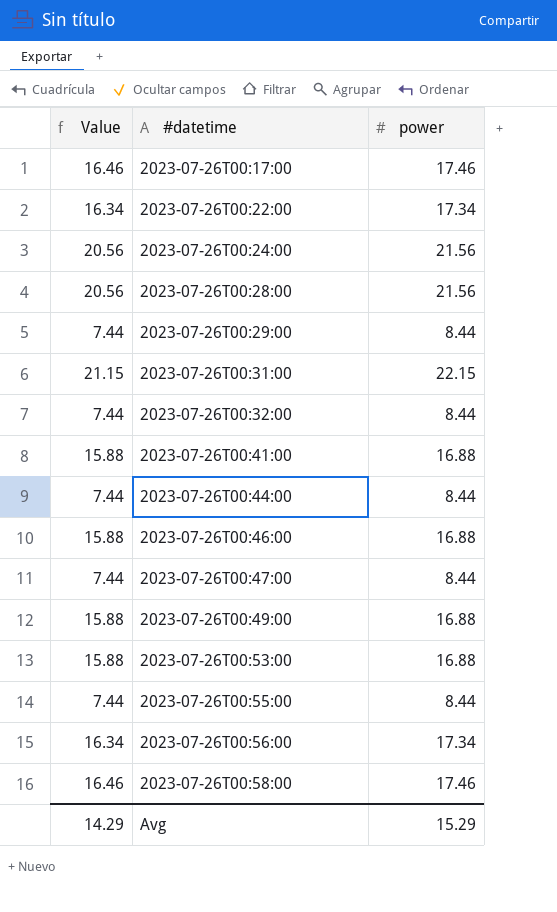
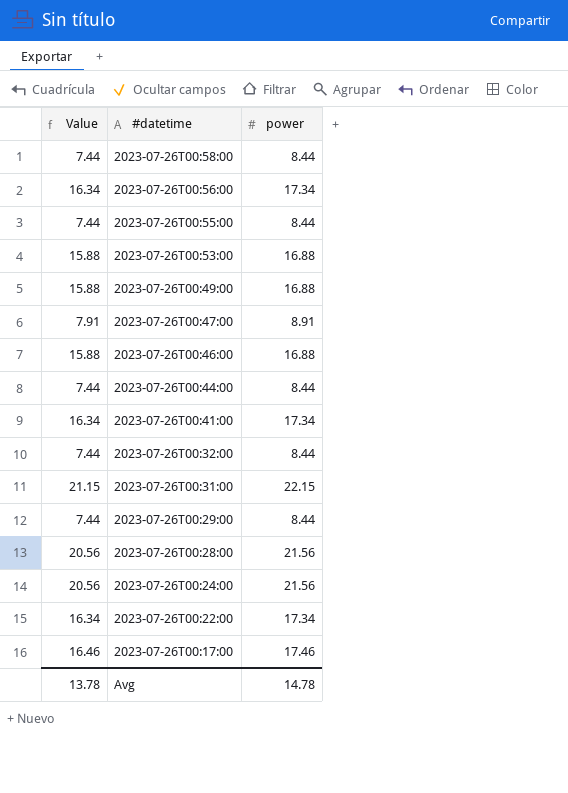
row order: #datetime ascending -> #datetime descending
2023-07-26T00:58:00 | Value: 16.46 -> 7.44
2023-07-26T00:58:00 | power: 17.46 -> 8.44
2023-07-26T00:47:00 | Value: 7.44 -> 7.91
2023-07-26T00:47:00 | power: 8.44 -> 8.91
2023-07-26T00:41:00 | Value: 15.88 -> 16.34
2023-07-26T00:41:00 | power: 16.88 -> 17.34
Avg | Value: 14.29 -> 13.78
Avg | power: 15.29 -> 14.78

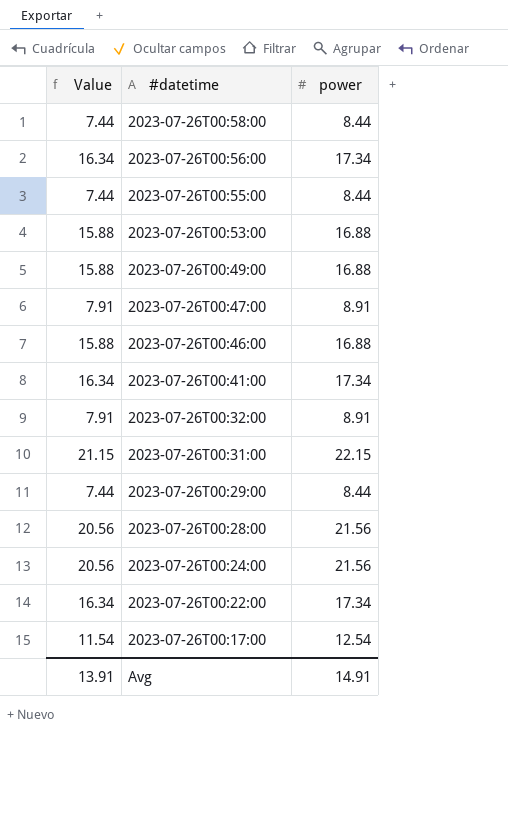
row 2023-07-26T00:44:00: 7.44 | 8.44 -> none
2023-07-26T00:32:00 | Value: 7.44 -> 7.91
2023-07-26T00:32:00 | power: 8.44 -> 8.91
2023-07-26T00:17:00 | Value: 16.46 -> 11.54
2023-07-26T00:17:00 | power: 17.46 -> 12.54
Avg | Value: 13.78 -> 13.91
Avg | power: 14.78 -> 14.91

